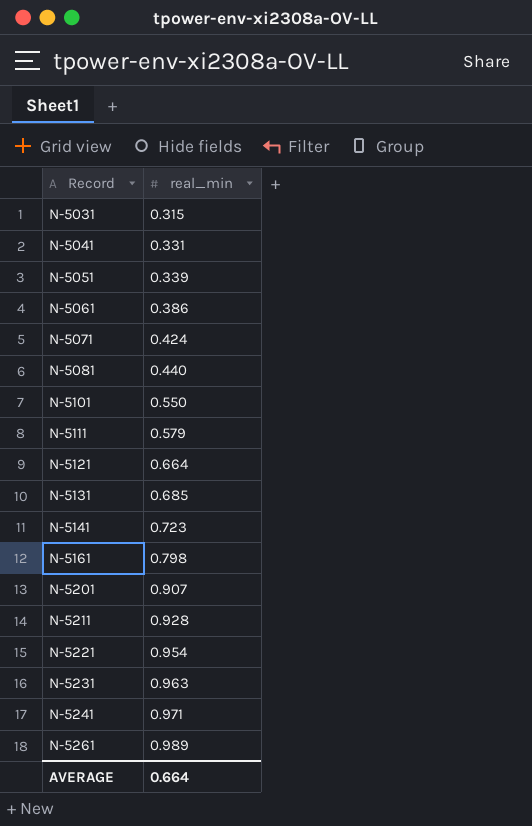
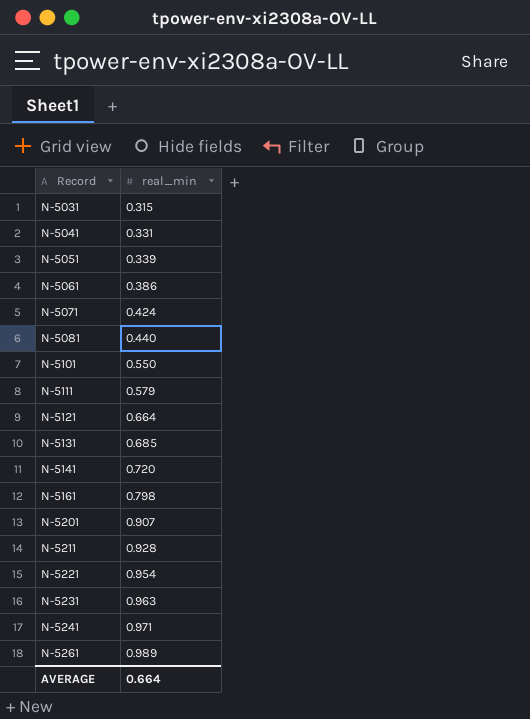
N-5141 | real_min: 0.723 -> 0.720

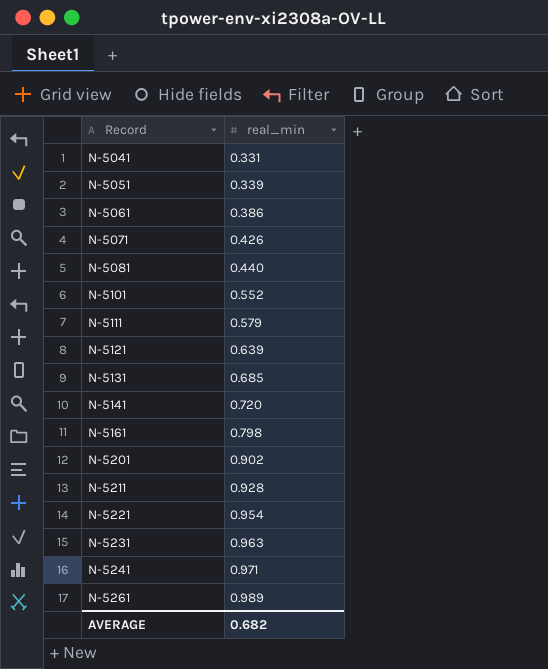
row N-5031: 0.315 -> none
N-5071 | real_min: 0.424 -> 0.426
N-5101 | real_min: 0.550 -> 0.552
N-5121 | real_min: 0.664 -> 0.639
N-5201 | real_min: 0.907 -> 0.902
AVERAGE | real_min: 0.664 -> 0.682

